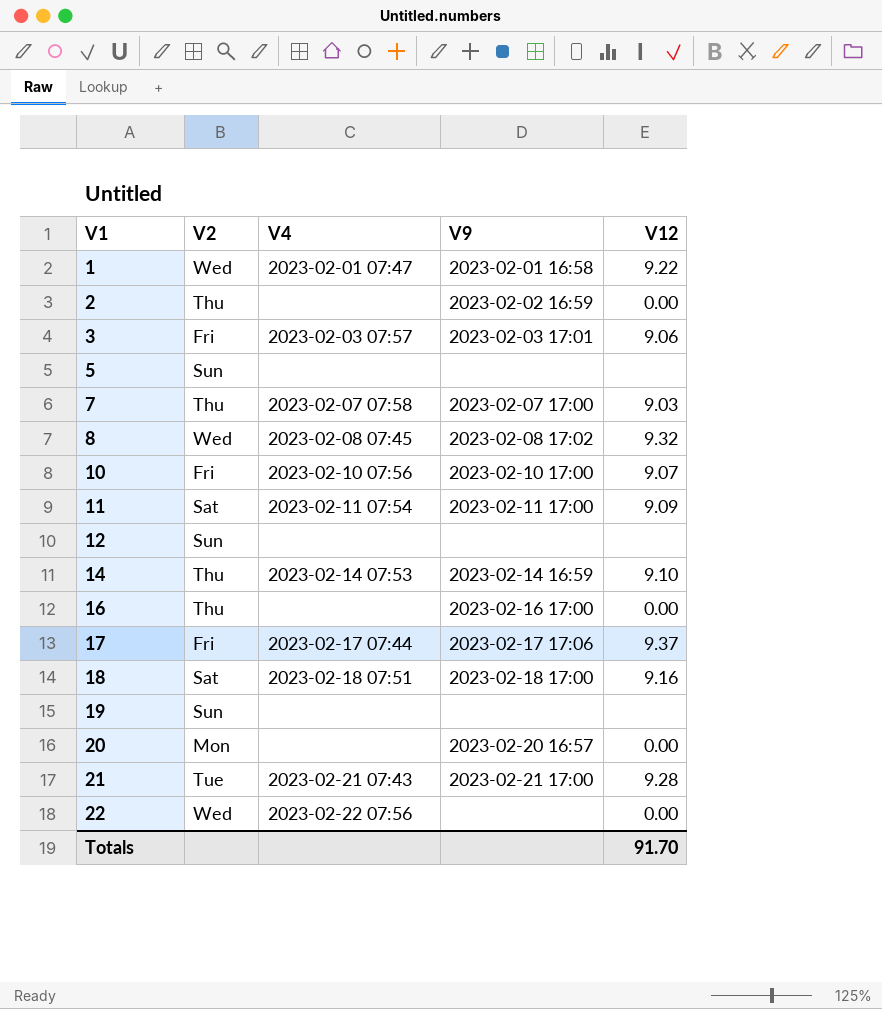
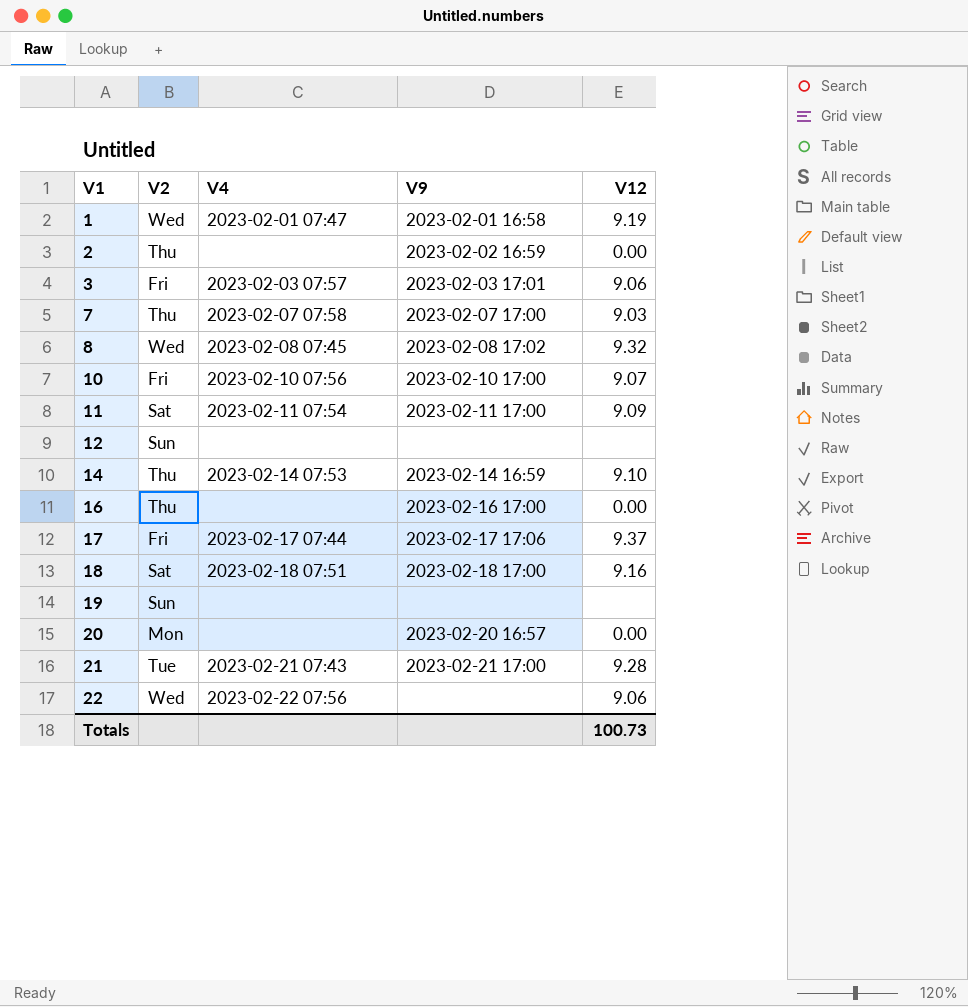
row 5: Sun | none | none | none -> none
1 | V12: 9.22 -> 9.19
22 | V12: 0.00 -> 9.06
Totals | V12: 91.70 -> 100.73

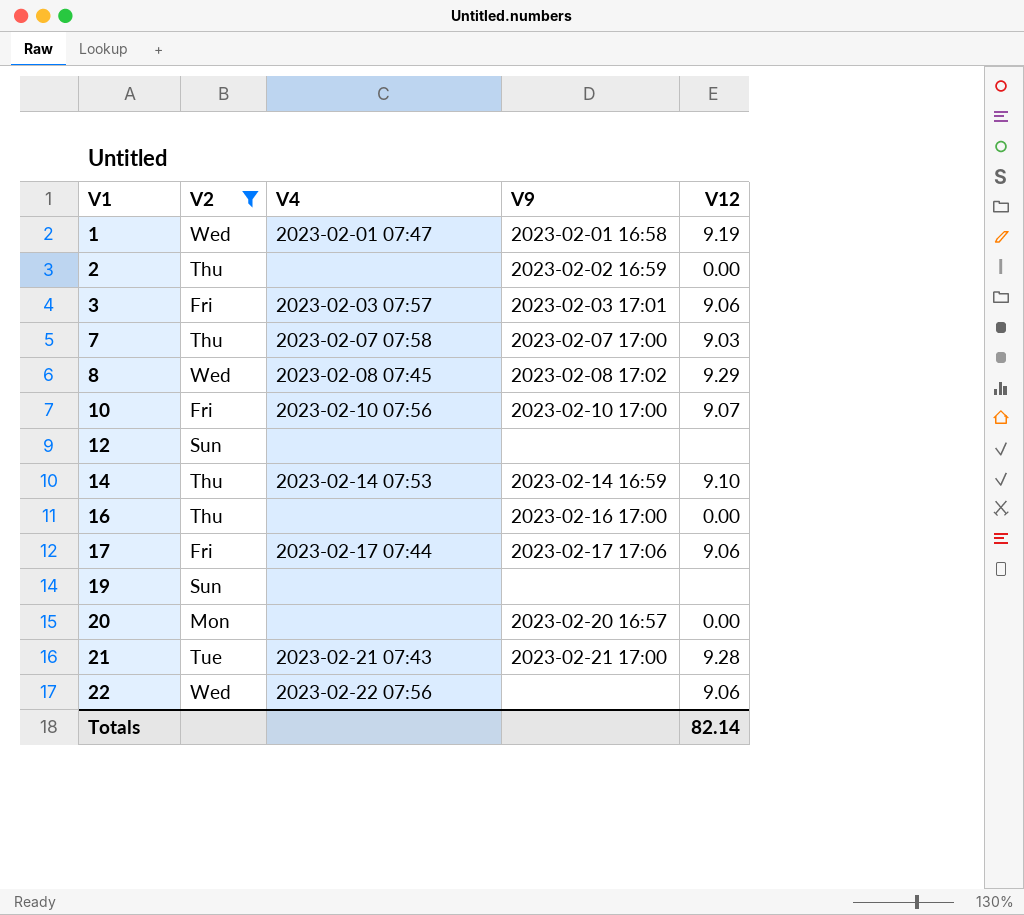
filter: none -> V2 != Sat
8 | V12: 9.32 -> 9.29
17 | V12: 9.37 -> 9.06
Totals | V12: 100.73 -> 82.14

